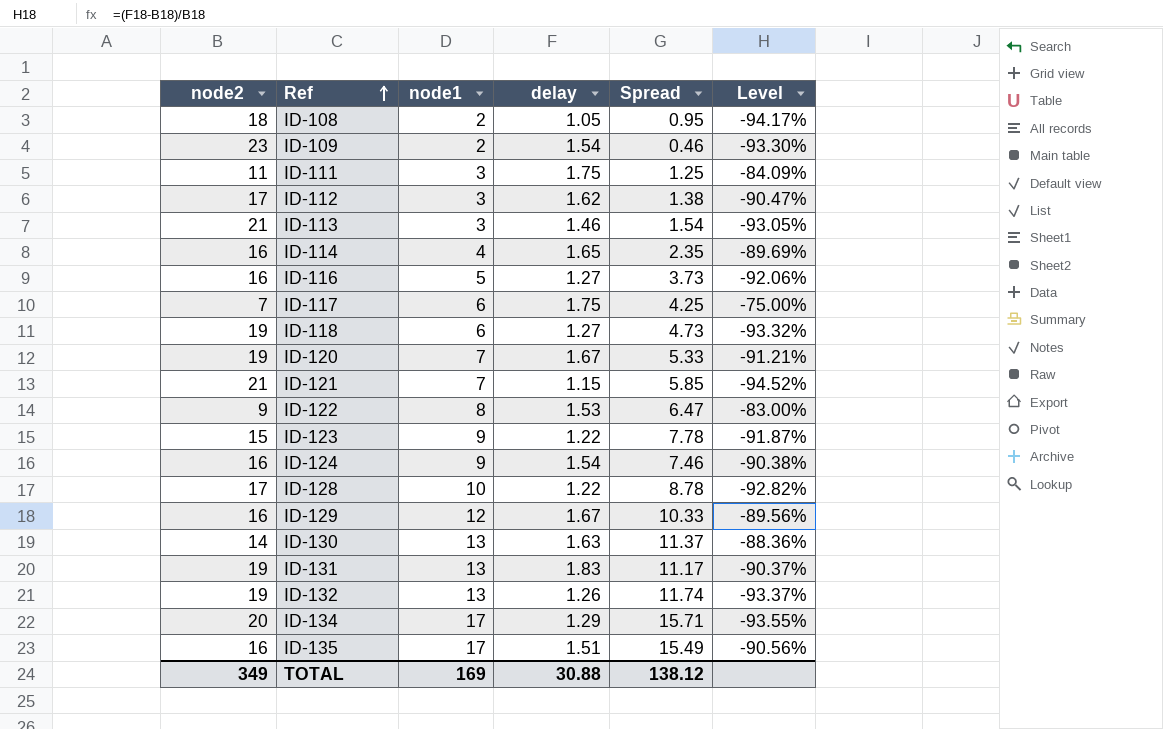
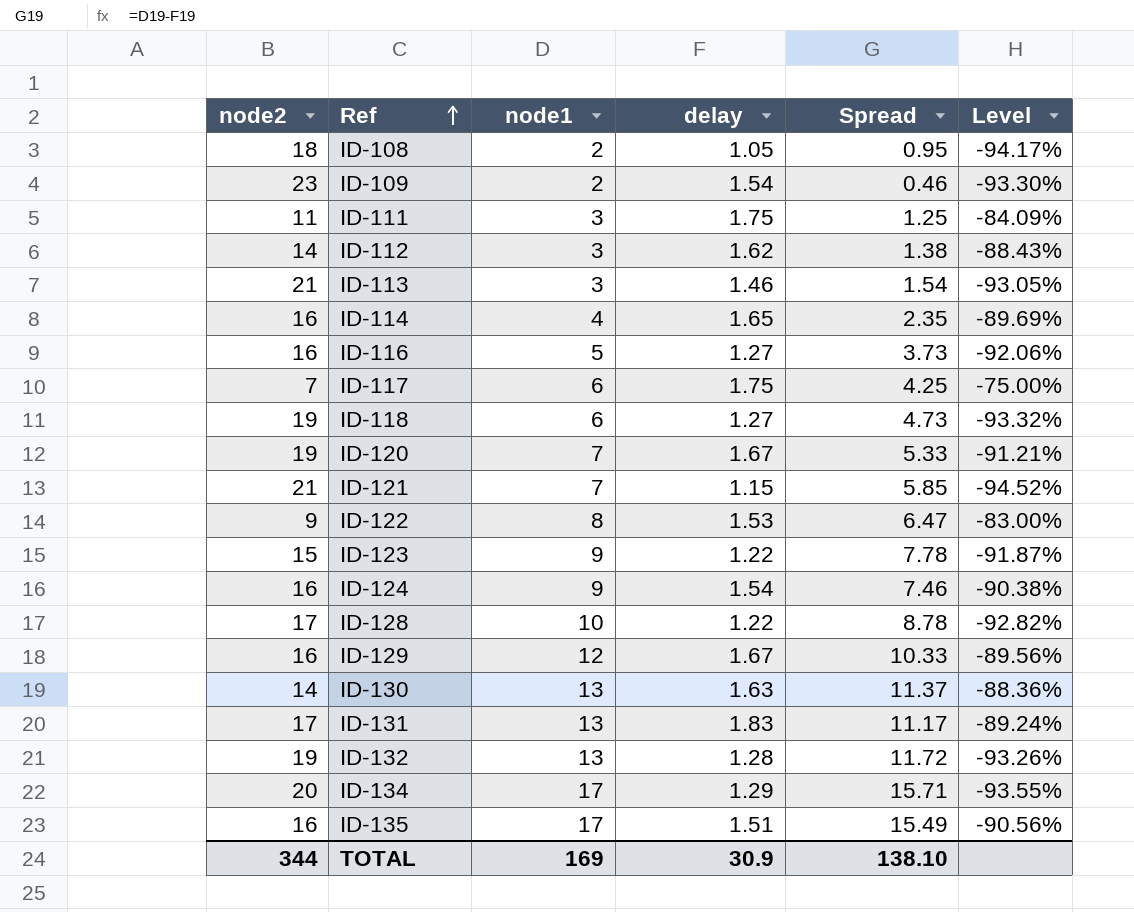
ID-112 | node2: 17 -> 14
ID-112 | Level: -90.47% -> -88.43%
ID-131 | node2: 19 -> 17
ID-131 | Level: -90.37% -> -89.24%
ID-132 | delay: 1.26 -> 1.28
ID-132 | Spread: 11.74 -> 11.72
ID-132 | Level: -93.37% -> -93.26%
TOTAL | node2: 349 -> 344
TOTAL | delay: 30.88 -> 30.9
TOTAL | Spread: 138.12 -> 138.10

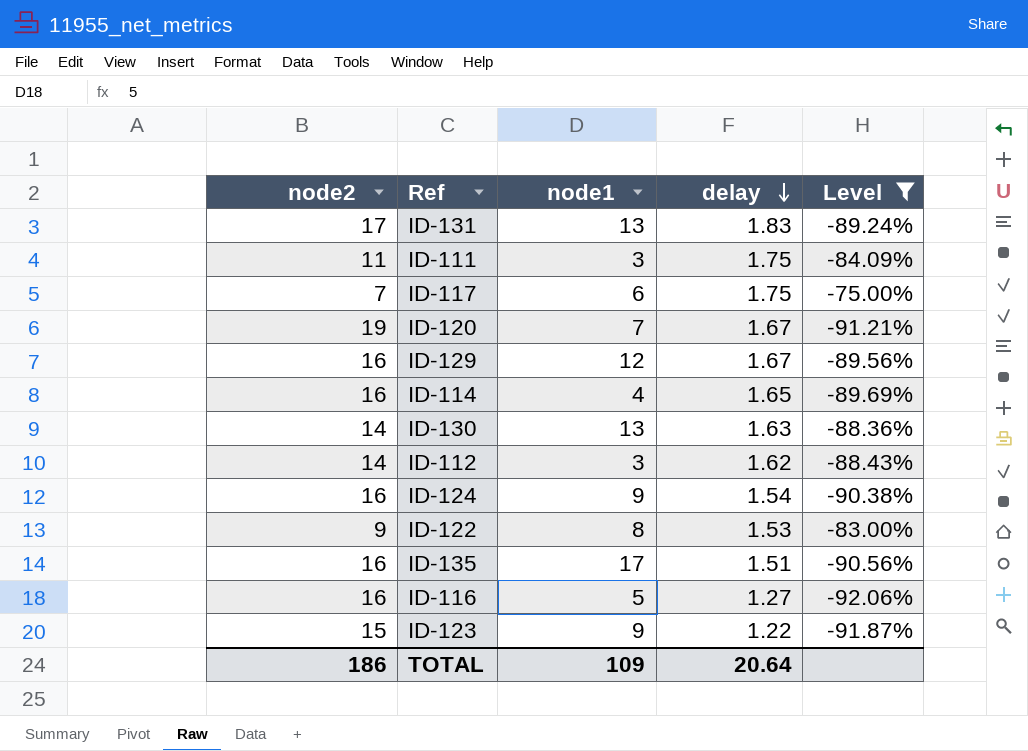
filter: none -> Level >= -92.06%
row order: Ref ascending -> delay descending
column Spread | formula: [node1] - [delay] -> none
TOTAL | node2: 344 -> 186
TOTAL | node1: 169 -> 109
TOTAL | delay: 30.9 -> 20.64

